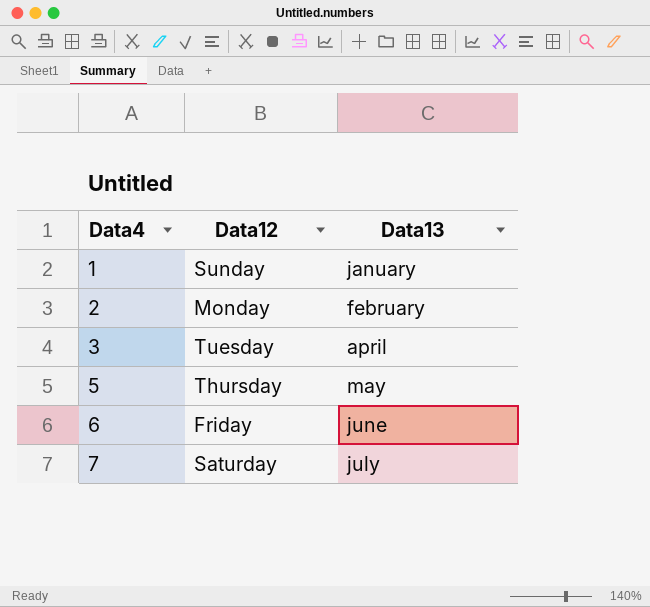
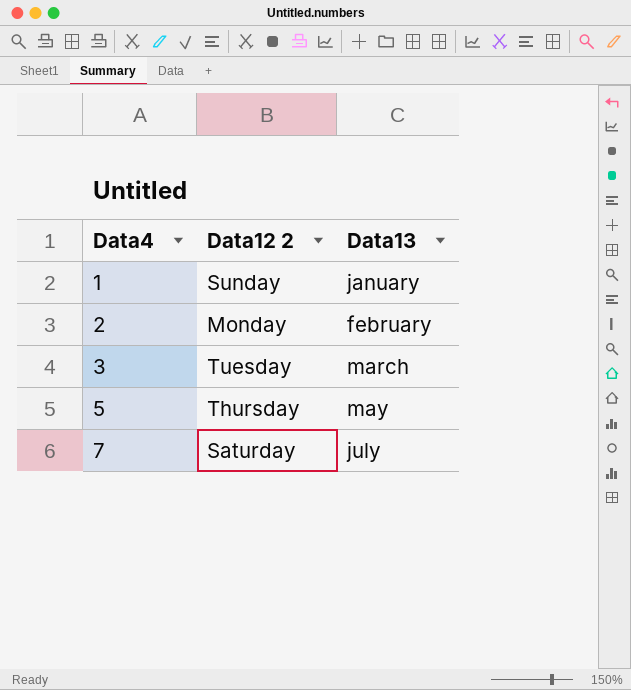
column name: Data12 -> Data12 2
row 6: Friday | june -> none
3 | Data13: april -> march

